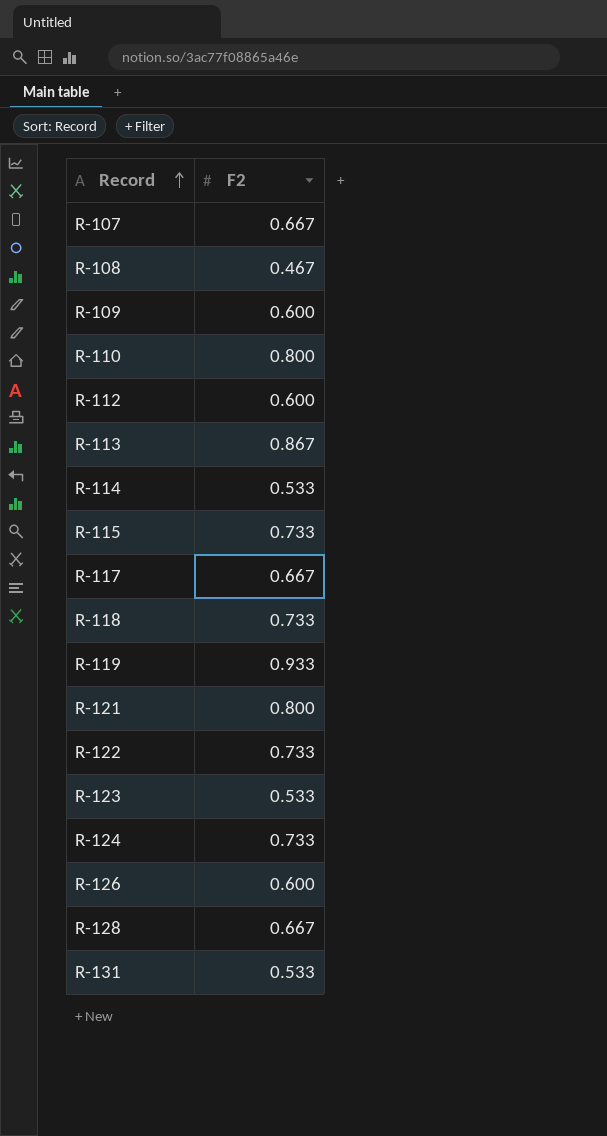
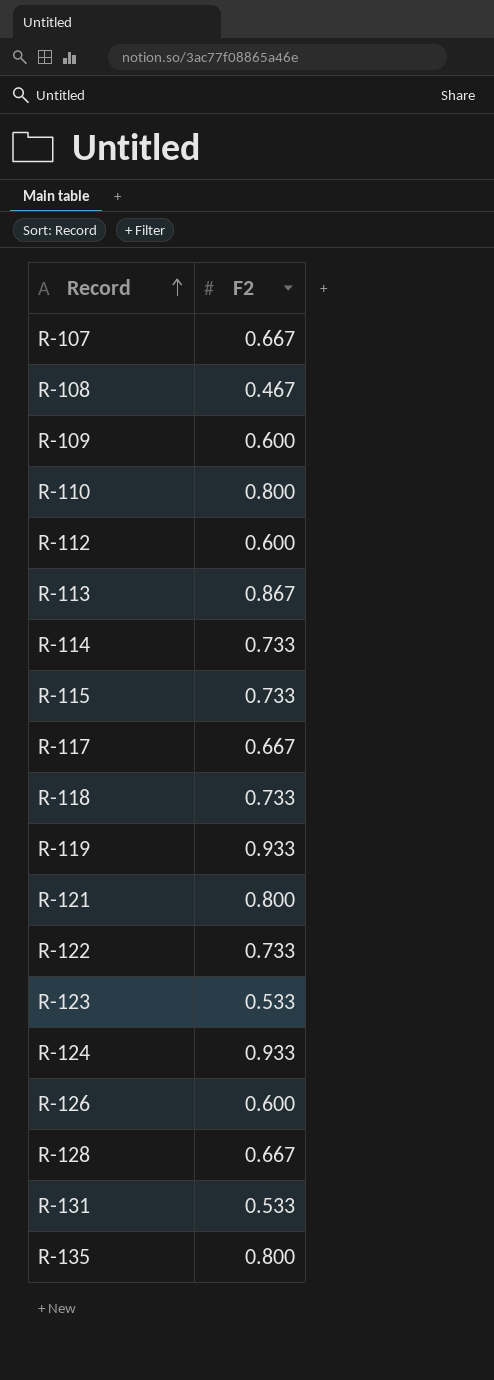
R-114 | F2: 0.533 -> 0.733
R-124 | F2: 0.733 -> 0.933
row R-135: none -> 0.800

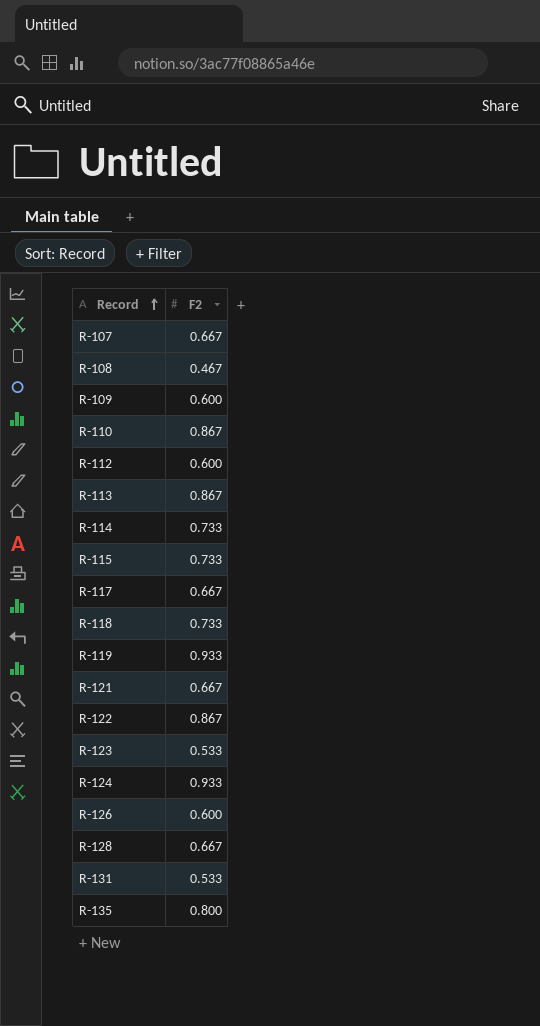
R-110 | F2: 0.800 -> 0.867
R-121 | F2: 0.800 -> 0.667
R-122 | F2: 0.733 -> 0.867

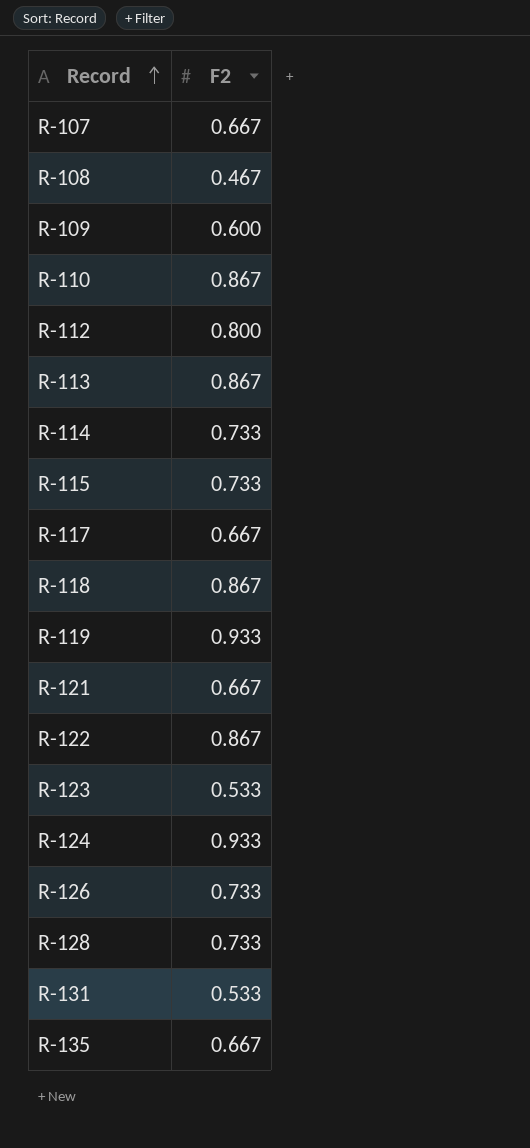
R-112 | F2: 0.600 -> 0.800
R-118 | F2: 0.733 -> 0.867
R-126 | F2: 0.600 -> 0.733
R-128 | F2: 0.667 -> 0.733
R-135 | F2: 0.800 -> 0.667

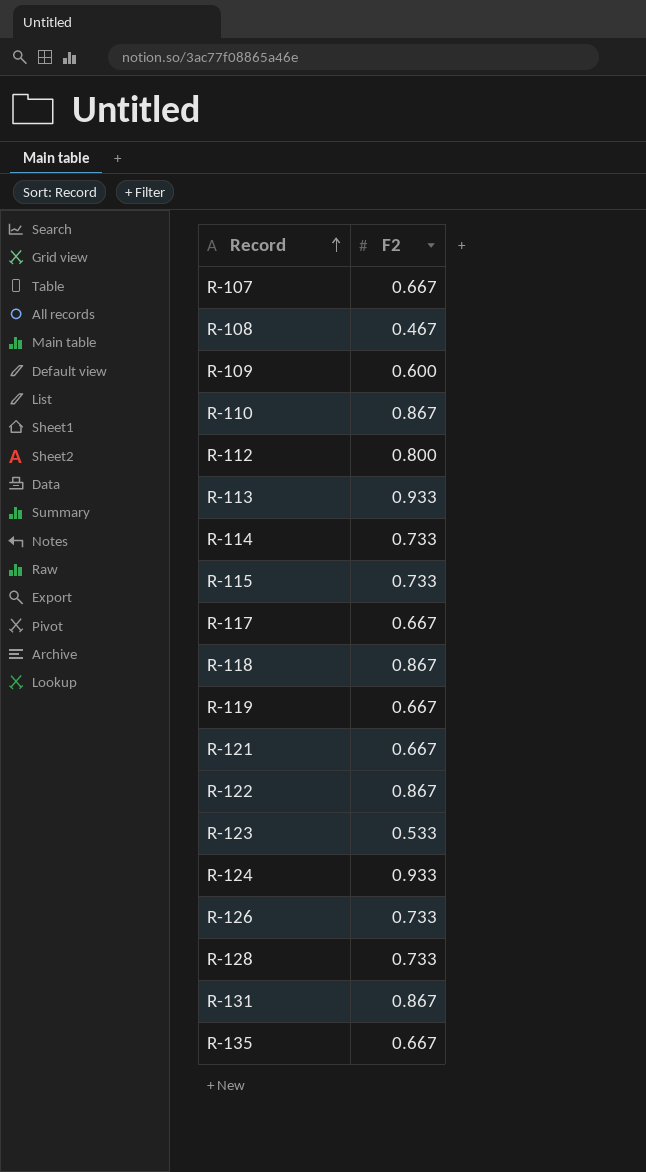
R-113 | F2: 0.867 -> 0.933
R-119 | F2: 0.933 -> 0.667
R-131 | F2: 0.533 -> 0.867

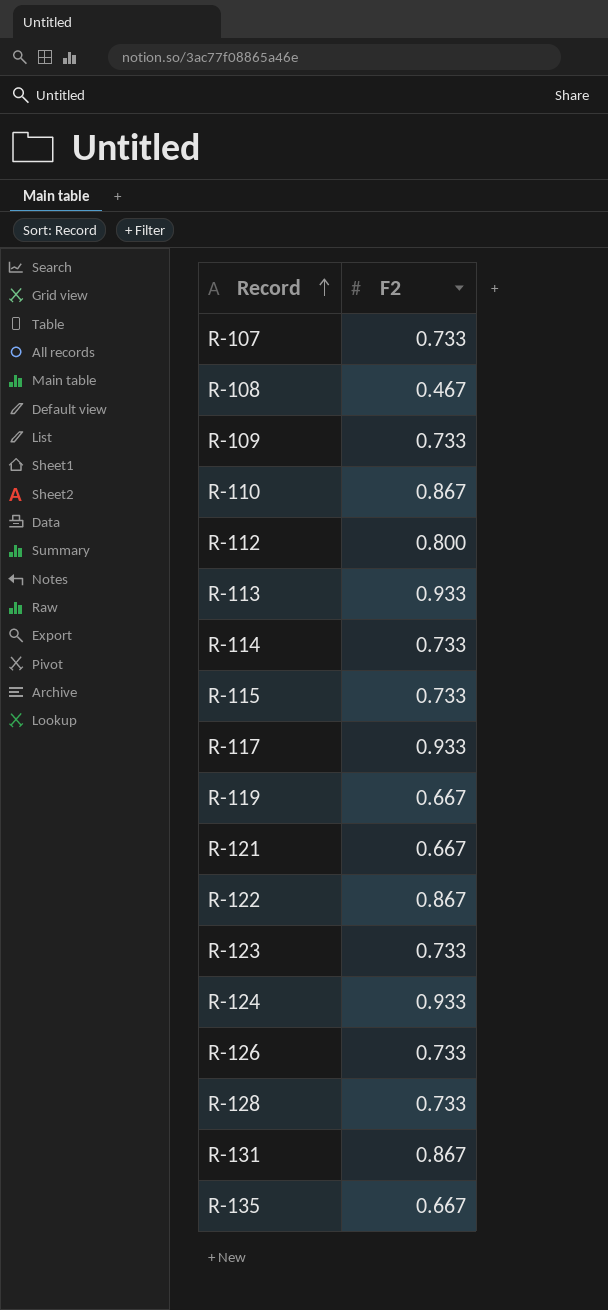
row R-118: 0.867 -> none
R-107 | F2: 0.667 -> 0.733
R-109 | F2: 0.600 -> 0.733
R-117 | F2: 0.667 -> 0.933
R-123 | F2: 0.533 -> 0.733

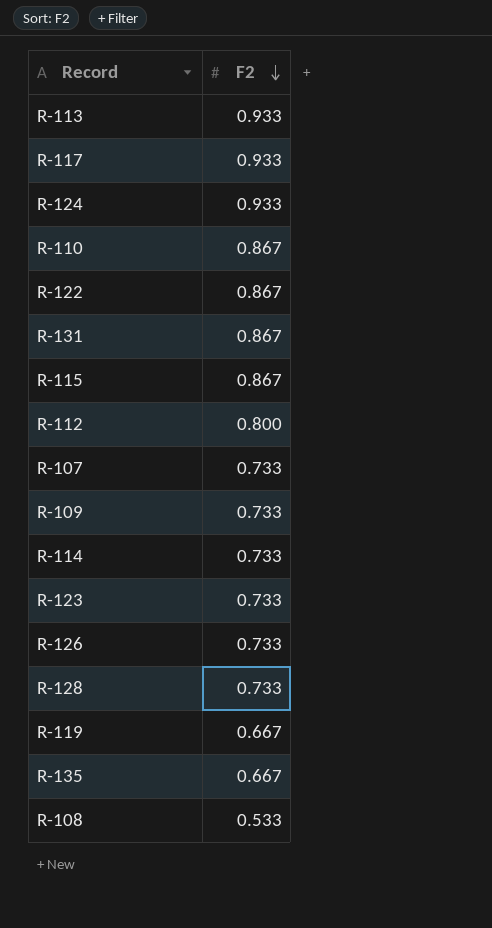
row order: Record ascending -> F2 descending
row R-121: 0.667 -> none
R-115 | F2: 0.733 -> 0.867
R-108 | F2: 0.467 -> 0.533

